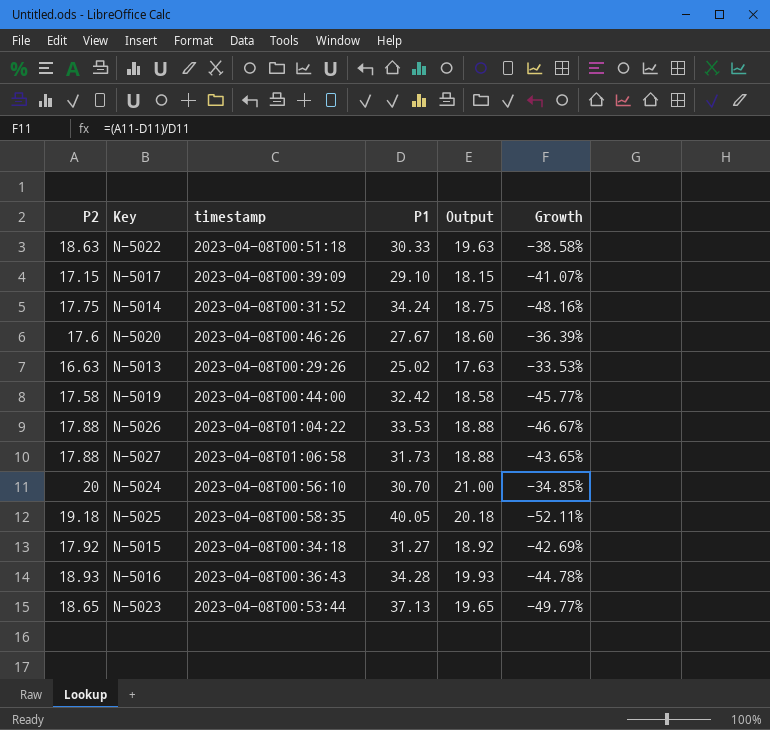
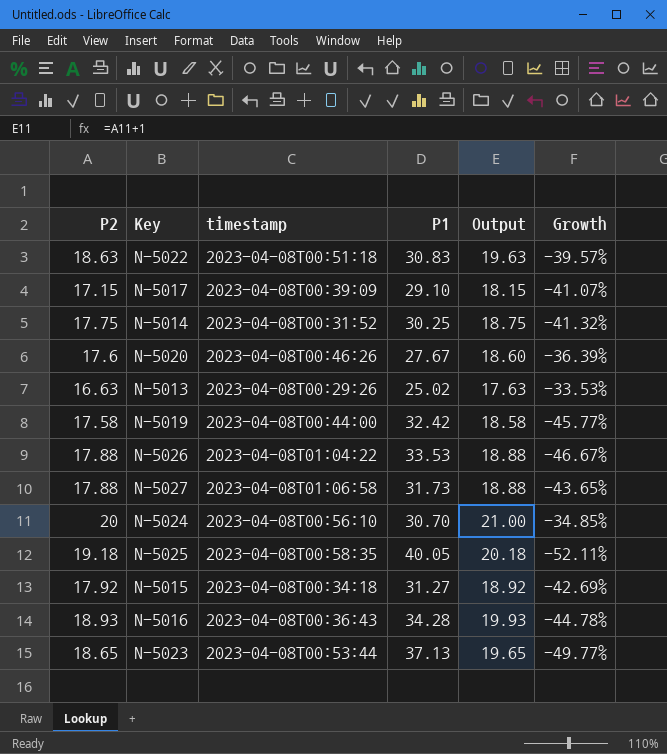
N-5022 | P1: 30.33 -> 30.83
N-5022 | Growth: -38.58% -> -39.57%
N-5014 | P1: 34.24 -> 30.25
N-5014 | Growth: -48.16% -> -41.32%

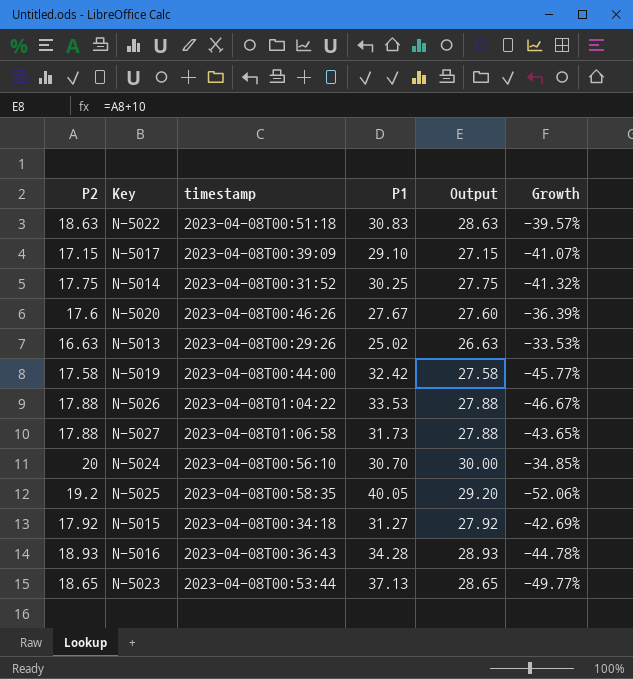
column Output | formula: [P2] + 1 -> [P2] + 10
N-5025 | P2: 19.18 -> 19.2
N-5025 | Growth: -52.11% -> -52.06%

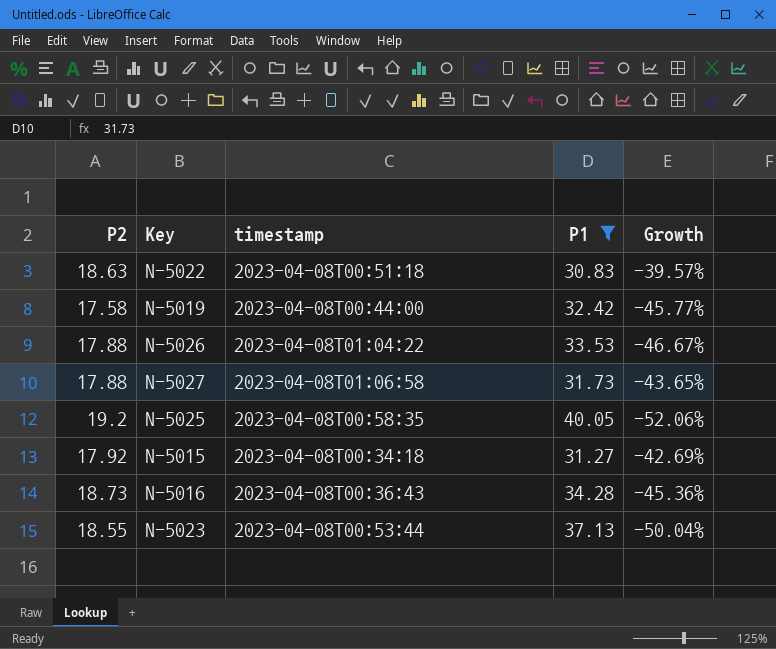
filter: none -> P1 >= 30.83
column Output | formula: [P2] + 10 -> none
N-5016 | P2: 18.93 -> 18.73
N-5016 | Growth: -44.78% -> -45.36%
N-5023 | P2: 18.65 -> 18.55
N-5023 | Growth: -49.77% -> -50.04%

